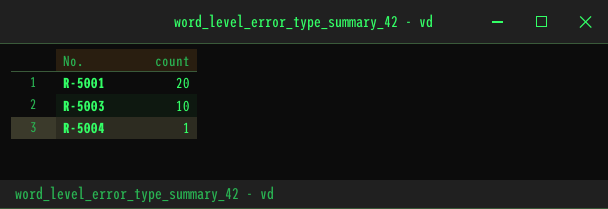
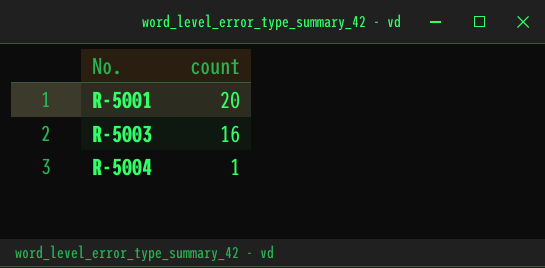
R-5003 | count: 10 -> 16

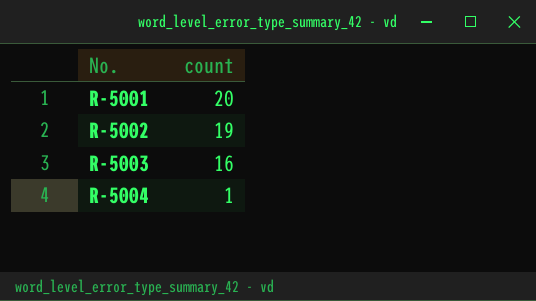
row R-5002: none -> 19

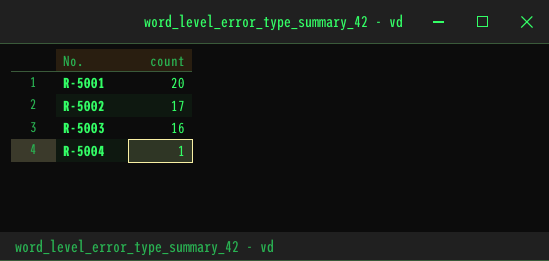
R-5002 | count: 19 -> 17

